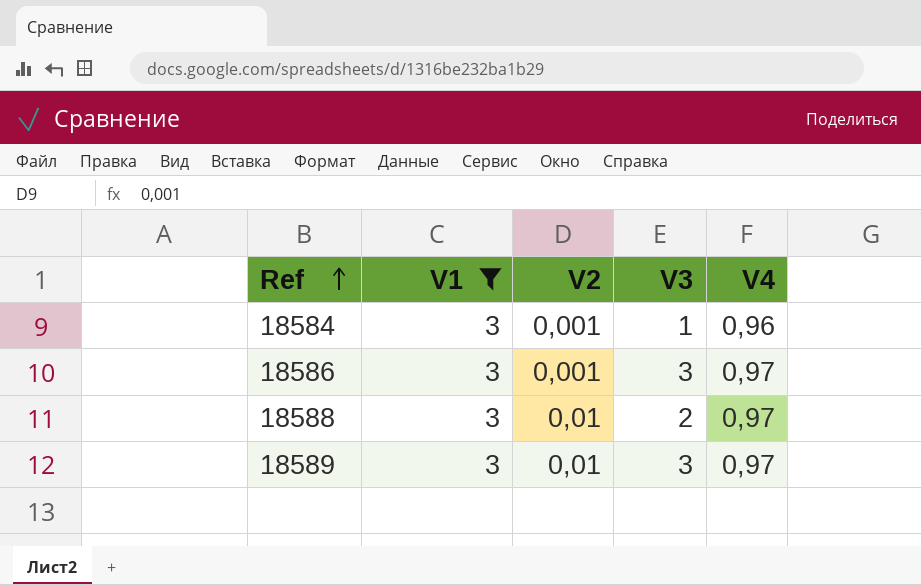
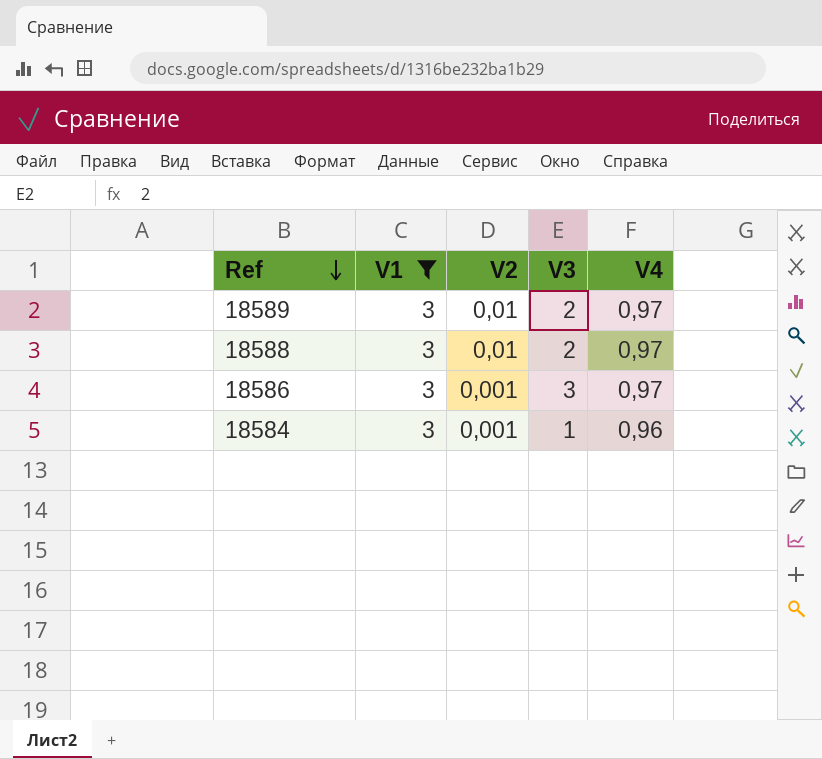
row order: Ref ascending -> Ref descending
18589 | V3: 3 -> 2

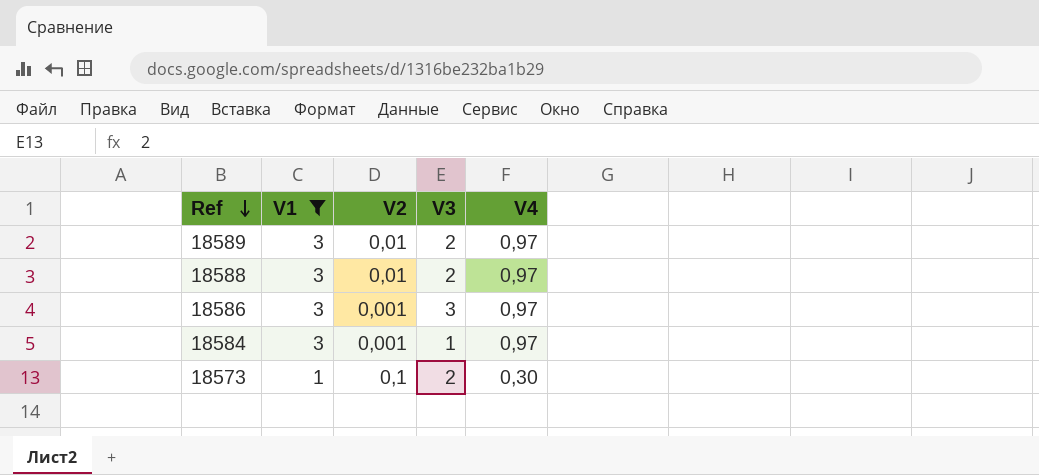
18584 | V4: 0,96 -> 0,97
row 18573: none -> 1 | 0,1 | 2 | 0,30

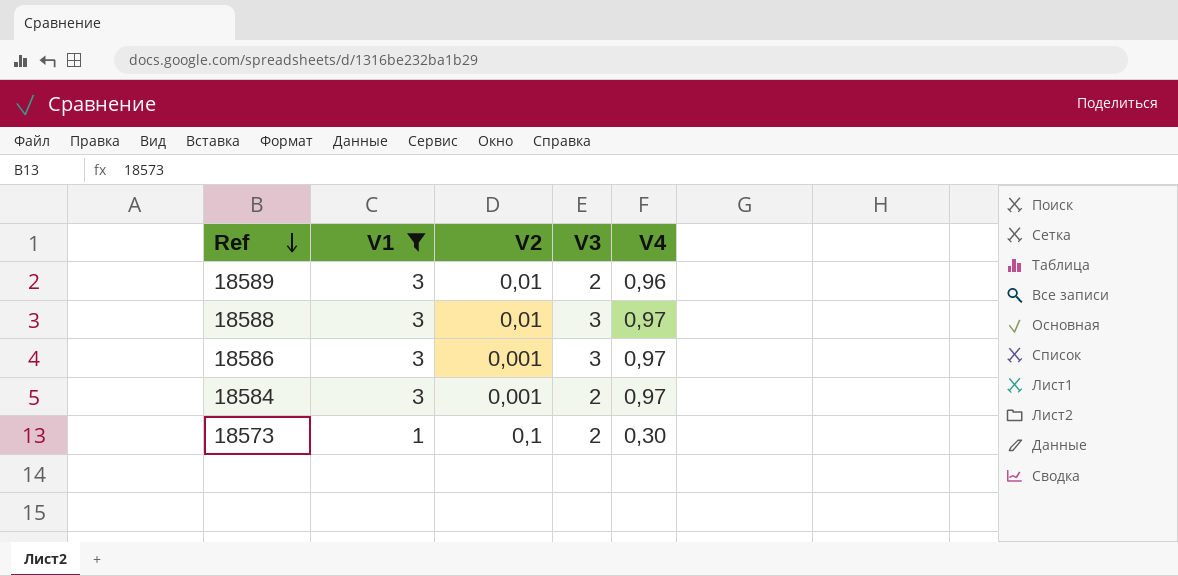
18589 | V4: 0,97 -> 0,96
18588 | V3: 2 -> 3
18584 | V3: 1 -> 2

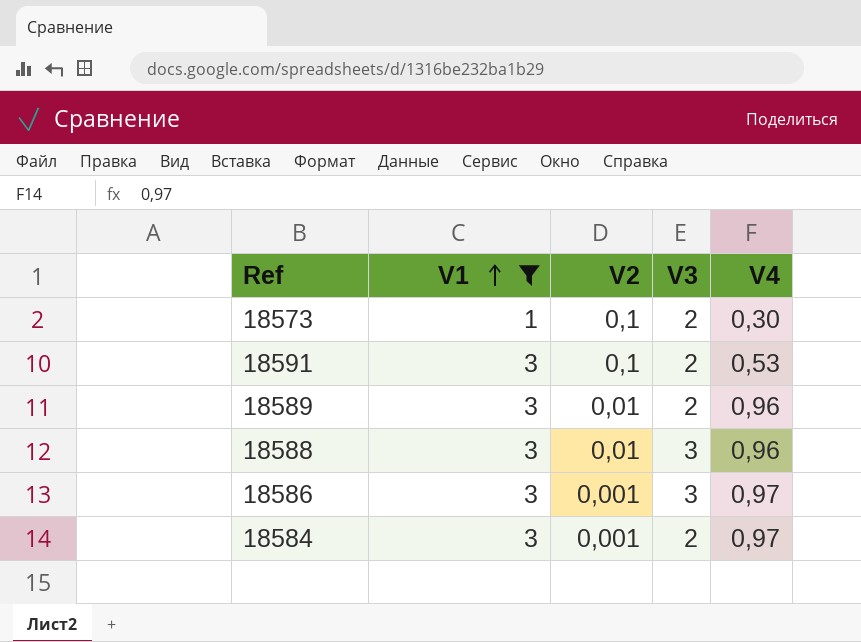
row order: Ref descending -> V1 ascending
row 18591: none -> 3 | 0,1 | 2 | 0,53
18588 | V4: 0,97 -> 0,96

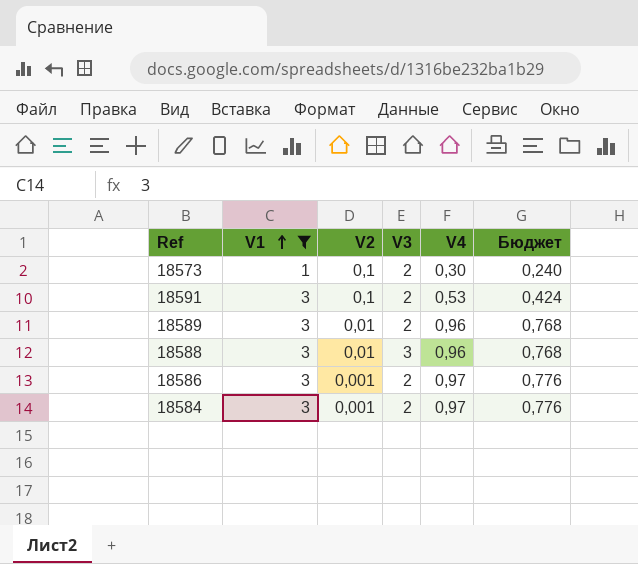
column Бюджет | formula: none -> [V4] * 0,8
18586 | V3: 3 -> 2

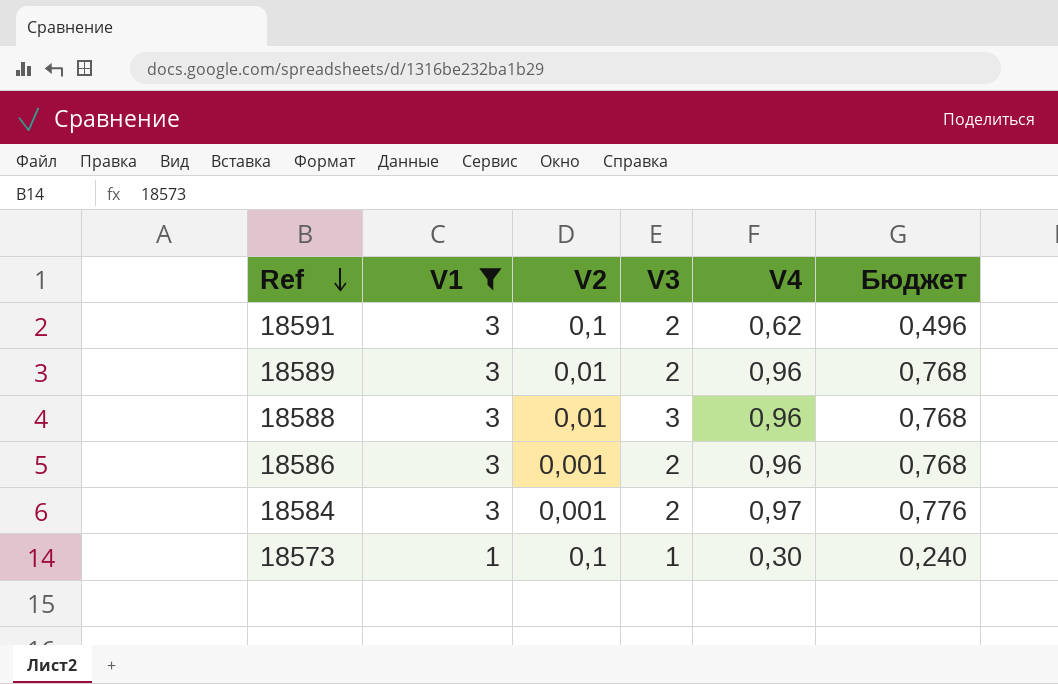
row order: V1 ascending -> Ref descending
18591 | V4: 0,53 -> 0,62
18591 | Бюджет: 0,424 -> 0,496
18586 | V4: 0,97 -> 0,96
18586 | Бюджет: 0,776 -> 0,768
18573 | V3: 2 -> 1

